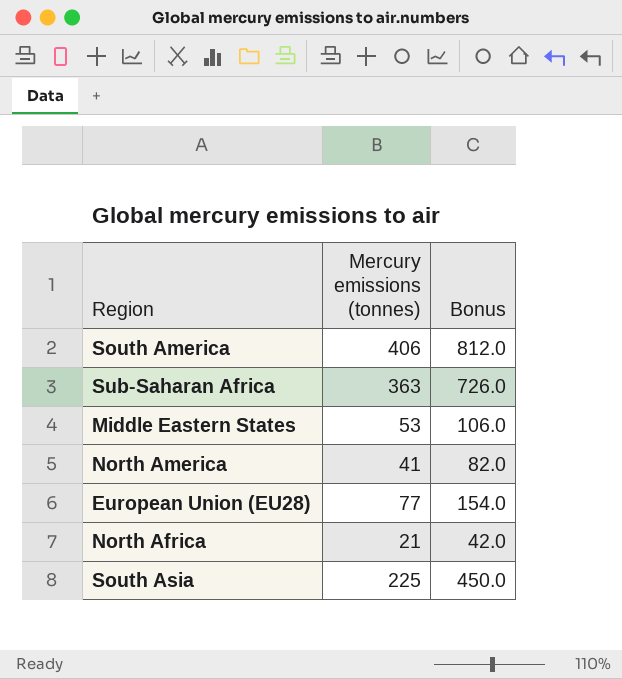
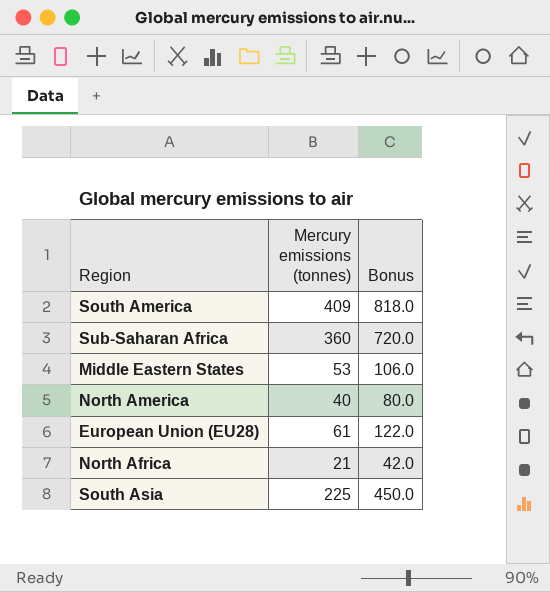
South America | Mercury emissions (tonnes): 406 -> 409
South America | Bonus: 812.0 -> 818.0
Sub-Saharan Africa | Mercury emissions (tonnes): 363 -> 360
Sub-Saharan Africa | Bonus: 726.0 -> 720.0
North America | Mercury emissions (tonnes): 41 -> 40
North America | Bonus: 82.0 -> 80.0
European Union (EU28) | Mercury emissions (tonnes): 77 -> 61
European Union (EU28) | Bonus: 154.0 -> 122.0

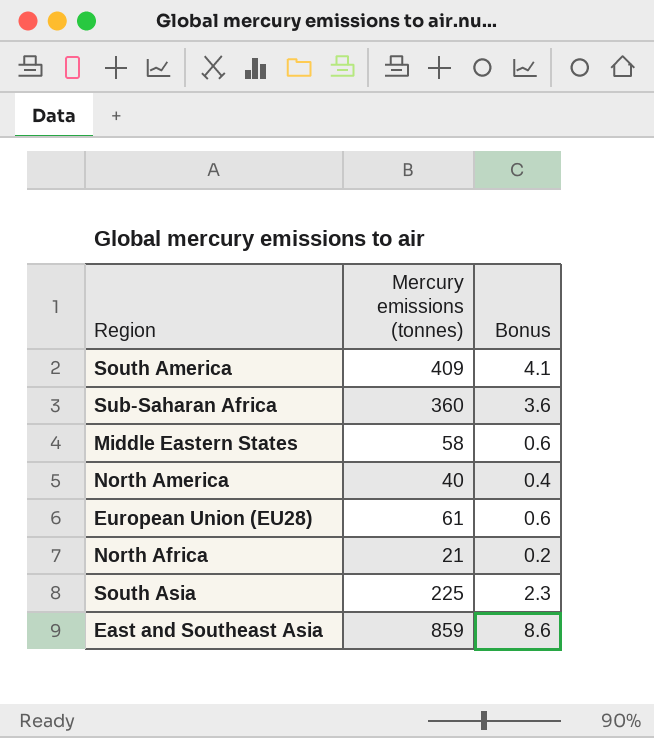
column Bonus | formula: [Mercury emissions (tonnes)] * 2 -> [Mercury emissions (tonnes)] * 0.01
Middle Eastern States | Mercury emissions (tonnes): 53 -> 58
row East and Southeast Asia: none -> 859 | 8.6

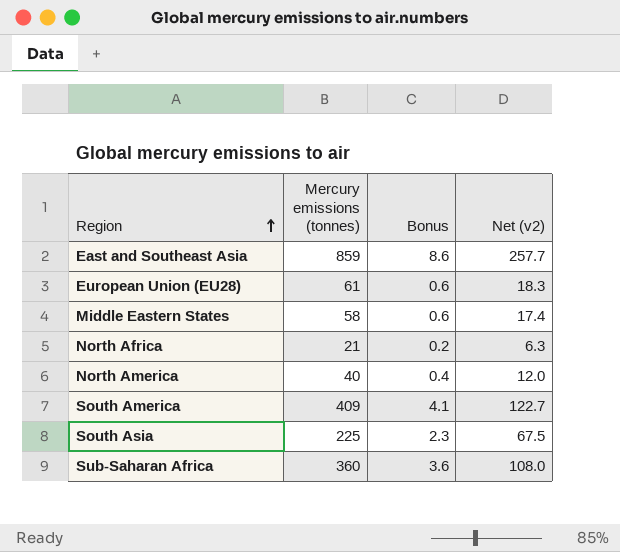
row order: none -> Region ascending
column Net (v2) | formula: none -> [Mercury emissions (tonnes)] * 0.3

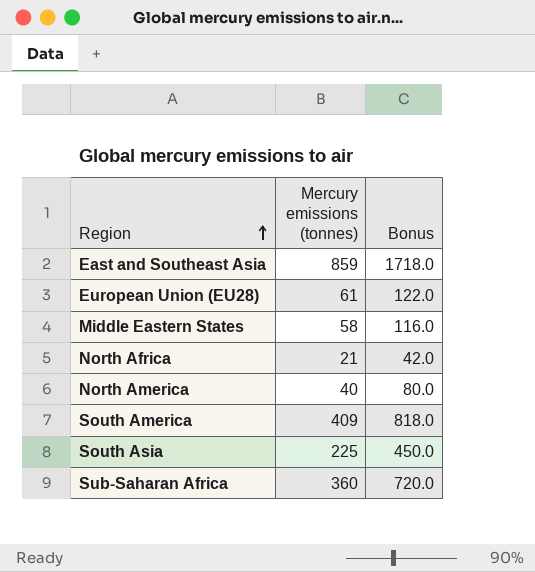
column Net (v2) | formula: [Mercury emissions (tonnes)] * 0.3 -> none
column Bonus | formula: [Mercury emissions (tonnes)] * 0.01 -> [Mercury emissions (tonnes)] * 2

